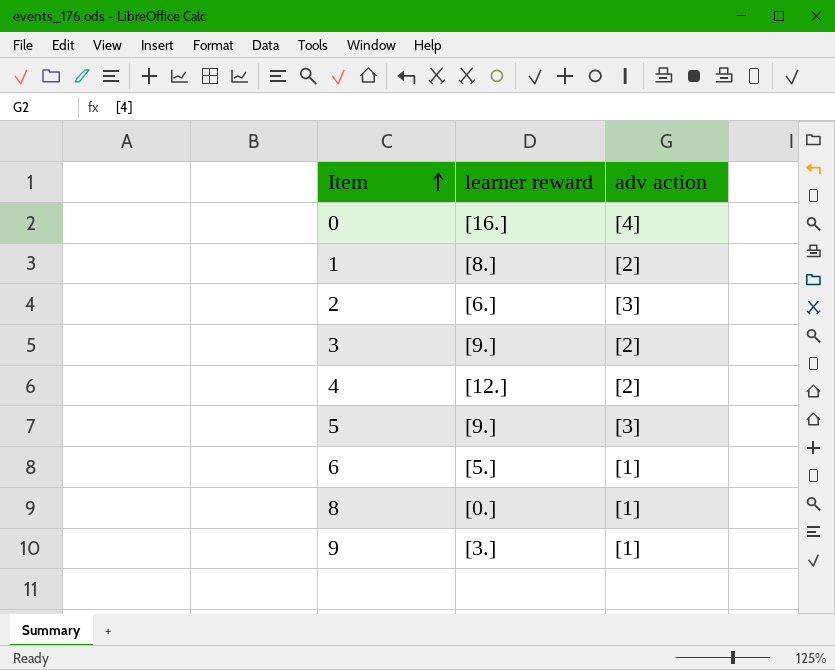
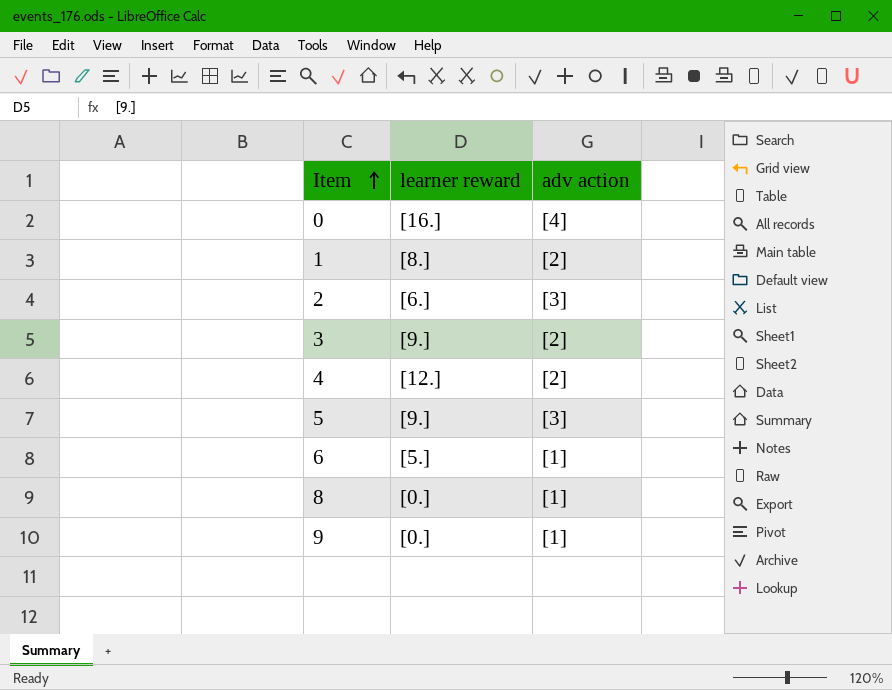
9 | learner reward: [3.] -> [0.]

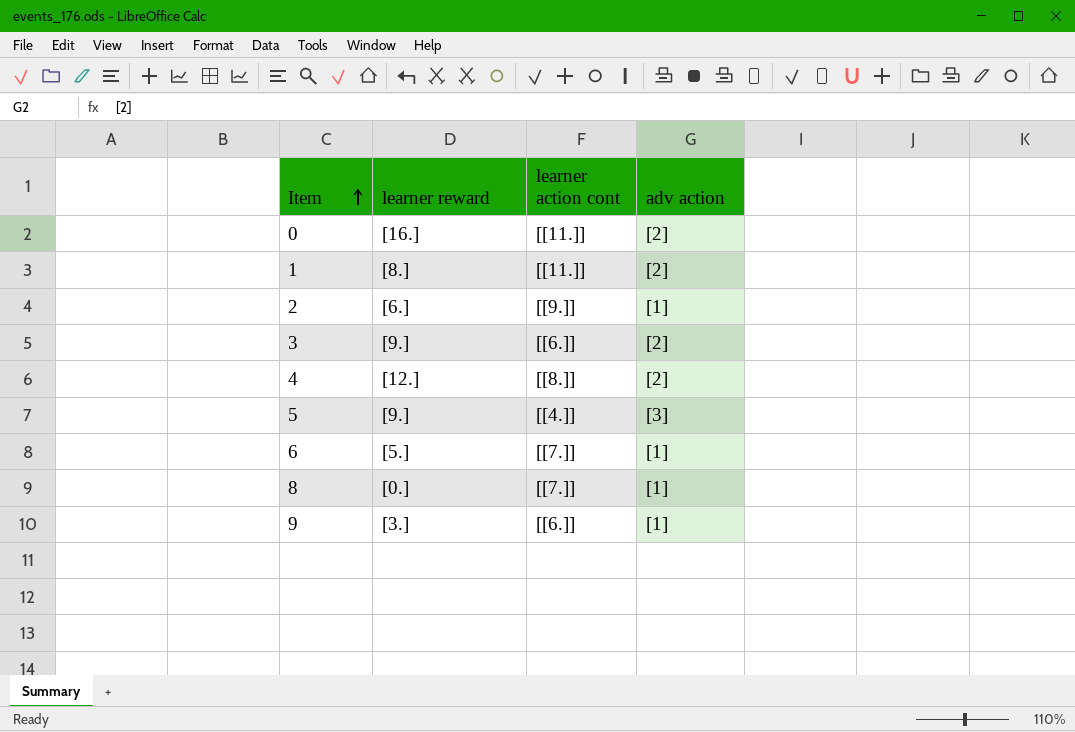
column learner action cont | position: none -> 3
0 | adv action: [4] -> [2]
2 | adv action: [3] -> [1]
9 | learner reward: [0.] -> [3.]

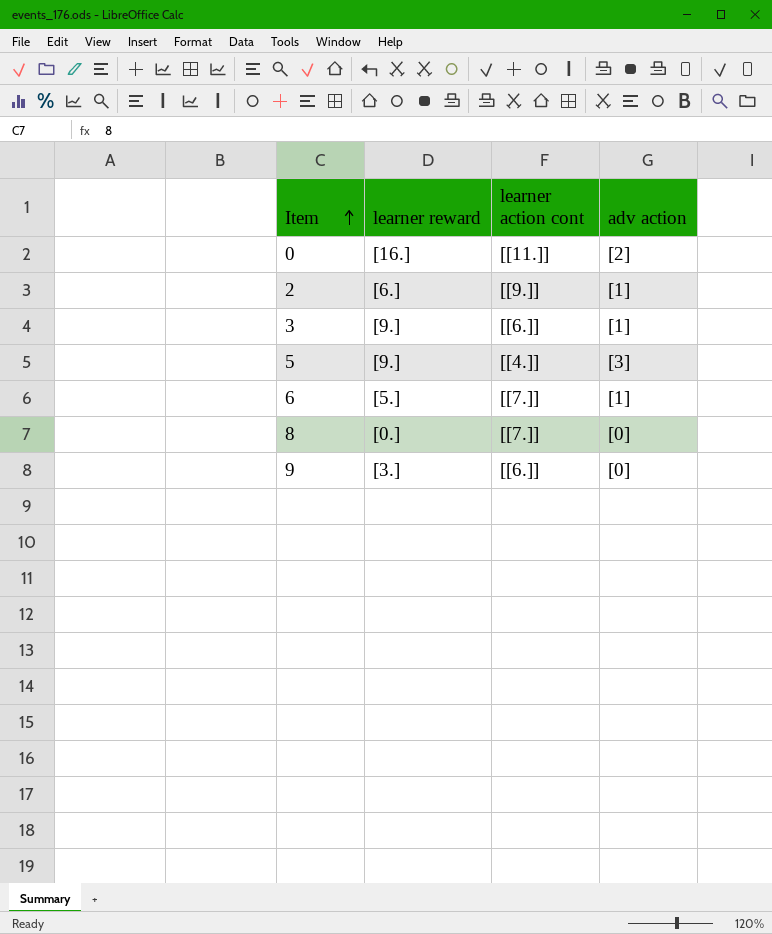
row 1: [8.] | [[11.]] | [2] -> none
row 4: [12.] | [[8.]] | [2] -> none
3 | adv action: [2] -> [1]
8 | adv action: [1] -> [0]
9 | adv action: [1] -> [0]

